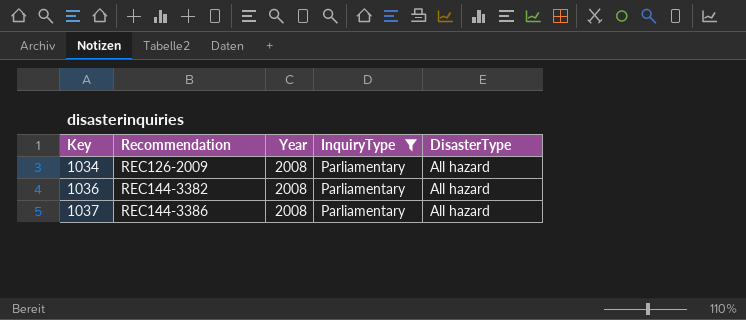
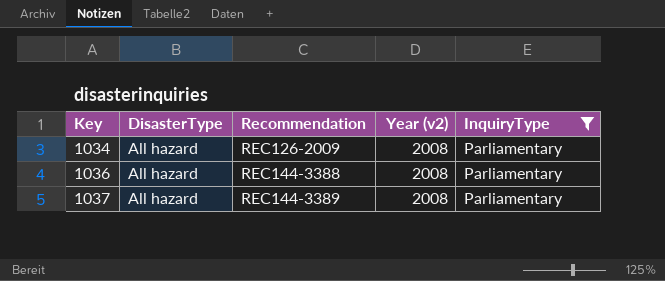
column DisasterType | position: 5 -> 2
column name: Year -> Year (v2)
1036 | Recommendation: REC144-3382 -> REC144-3388
1037 | Recommendation: REC144-3386 -> REC144-3389

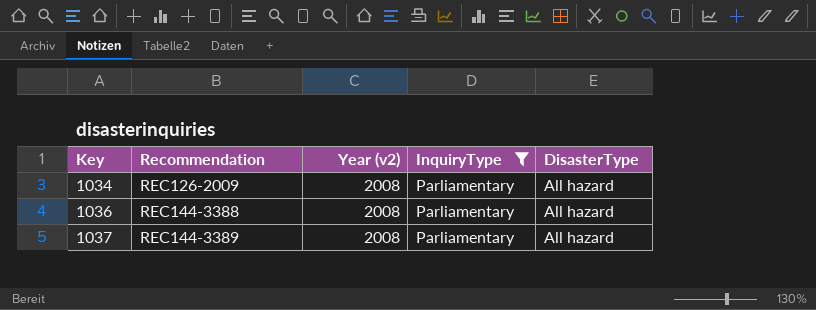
column DisasterType | position: 2 -> 5

